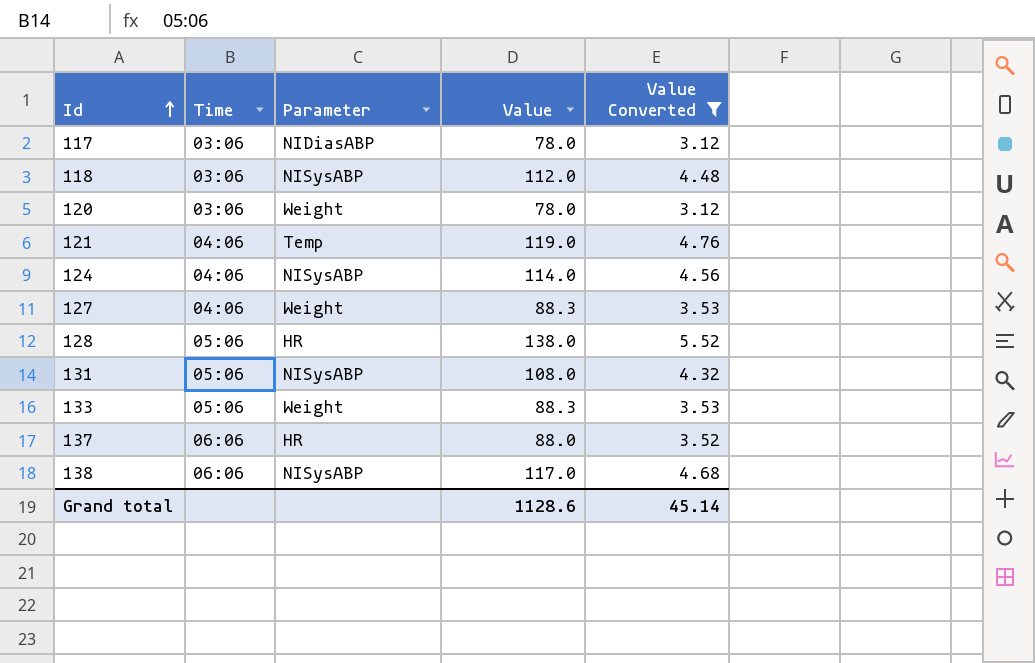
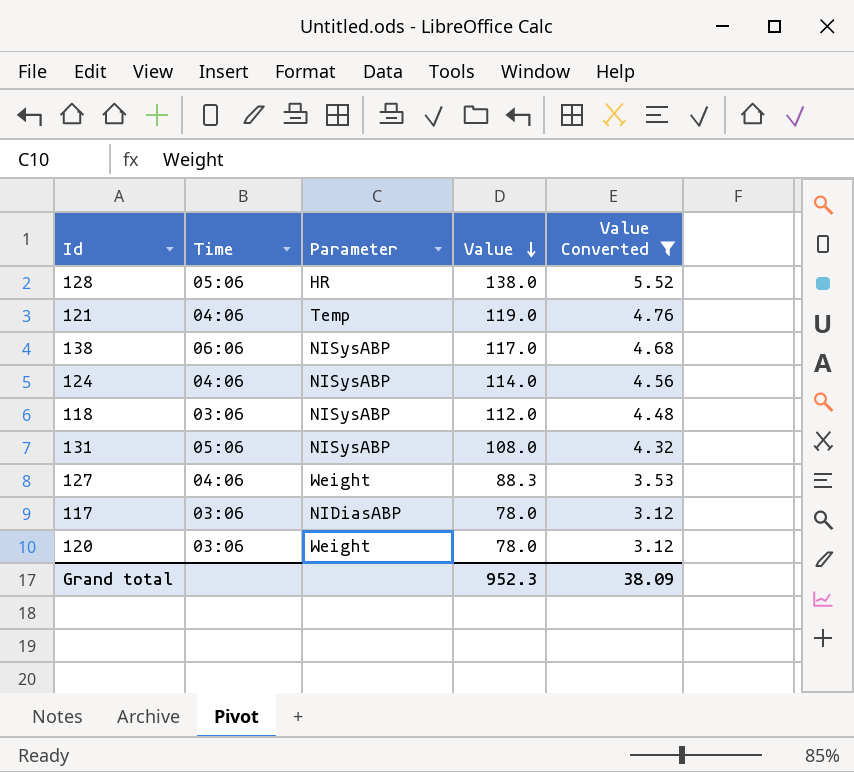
row order: Id ascending -> Value descending
row 133: 05:06 | Weight | 88.3 | 3.53 -> none
row 137: 06:06 | HR | 88.0 | 3.52 -> none
Grand total | Value: 1128.6 -> 952.3
Grand total | Value Converted: 45.14 -> 38.09

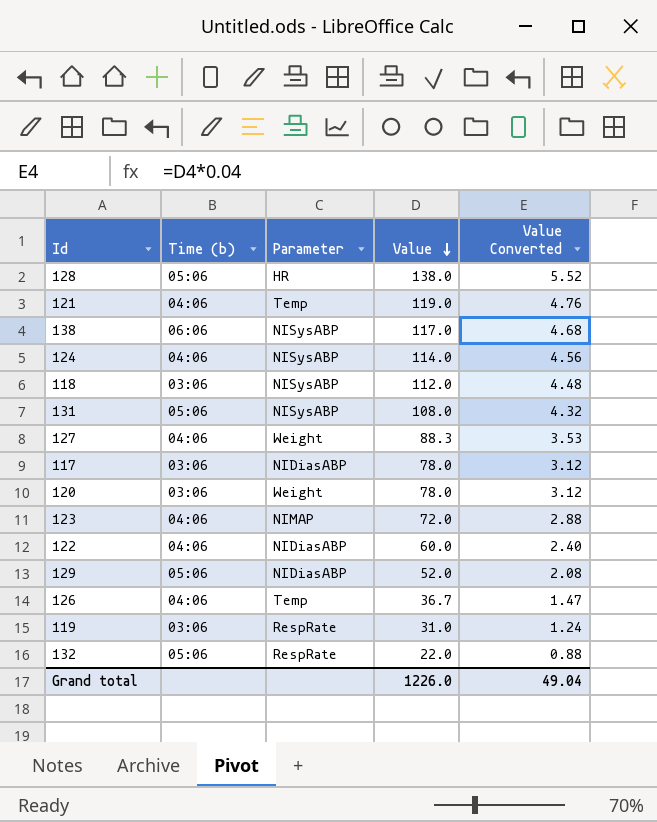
filter: Value Converted >= 3.12 -> none
column name: Time -> Time (b)
Grand total | Value: 952.3 -> 1226.0
Grand total | Value Converted: 38.09 -> 49.04

